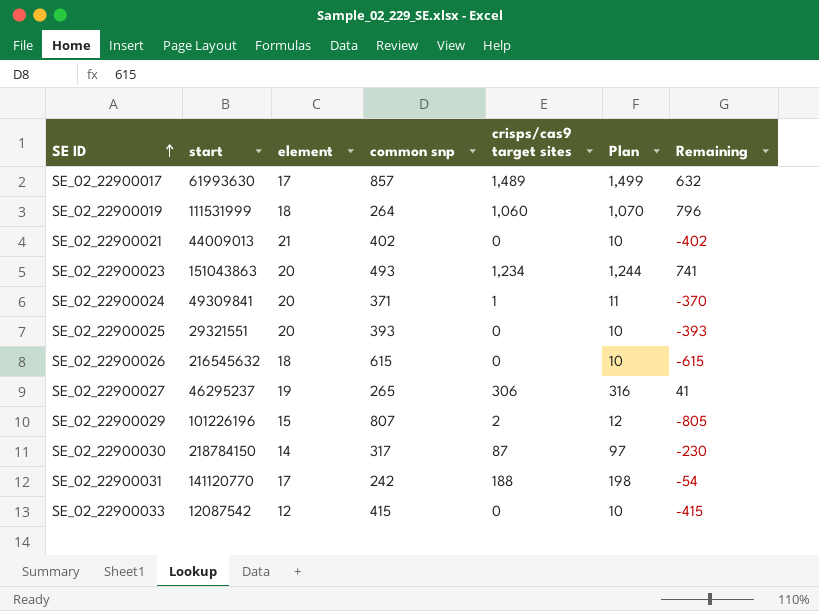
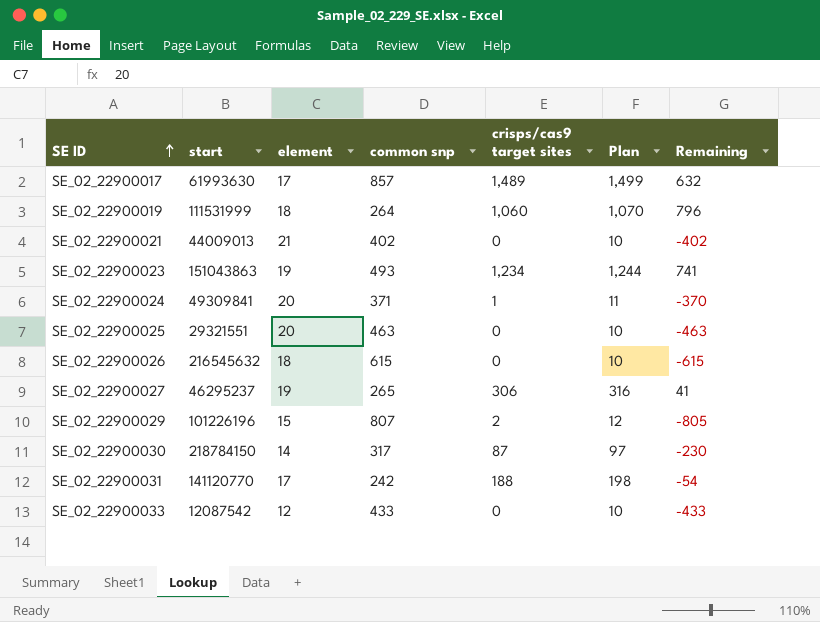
SE_02_22900023 | element: 20 -> 19
SE_02_22900025 | common snp: 393 -> 463
SE_02_22900025 | Remaining: -393 -> -463
SE_02_22900033 | common snp: 415 -> 433
SE_02_22900033 | Remaining: -415 -> -433

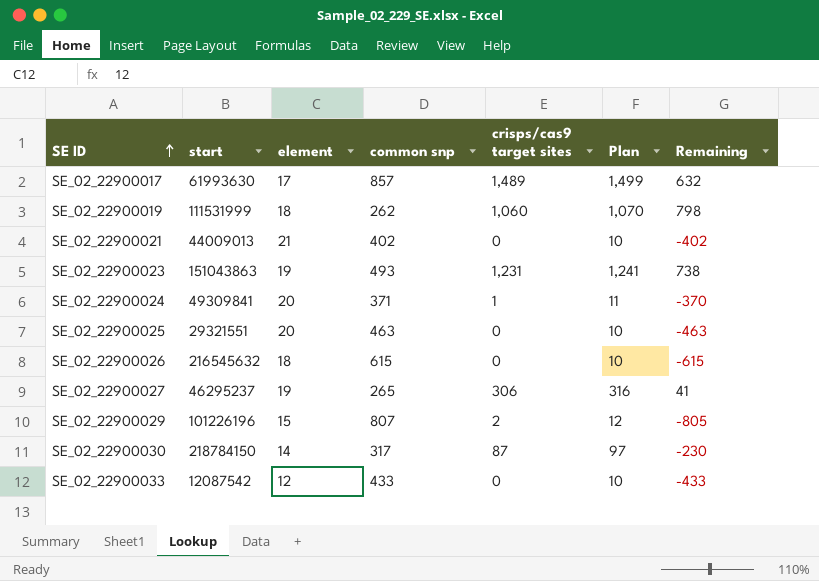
row SE_02_22900031: 141120770 | 17 | 242 | 188 | 198 | -54 -> none
SE_02_22900019 | common snp: 264 -> 262
SE_02_22900019 | Remaining: 796 -> 798
SE_02_22900023 | crisps/cas9 target sites: 1,234 -> 1,231
SE_02_22900023 | Plan: 1,244 -> 1,241
SE_02_22900023 | Remaining: 741 -> 738

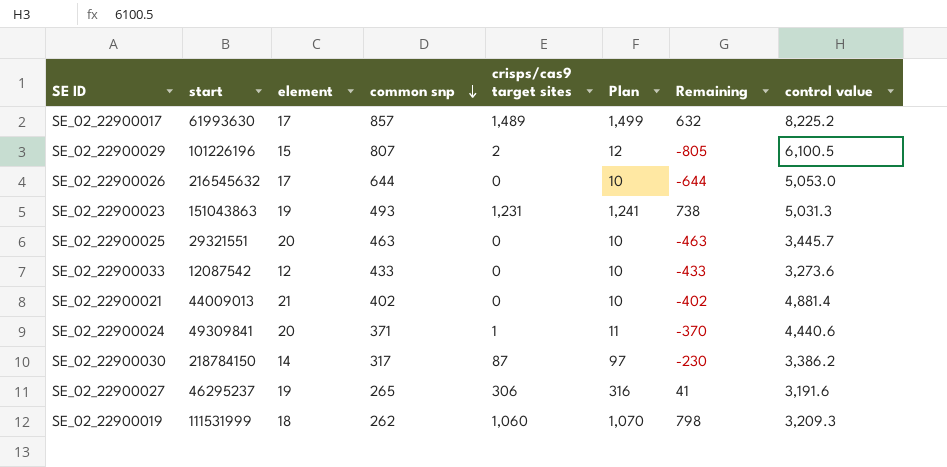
row order: SE ID ascending -> common snp descending
column control value | position: none -> 8
SE_02_22900026 | element: 18 -> 17
SE_02_22900026 | common snp: 615 -> 644
SE_02_22900026 | Remaining: -615 -> -644

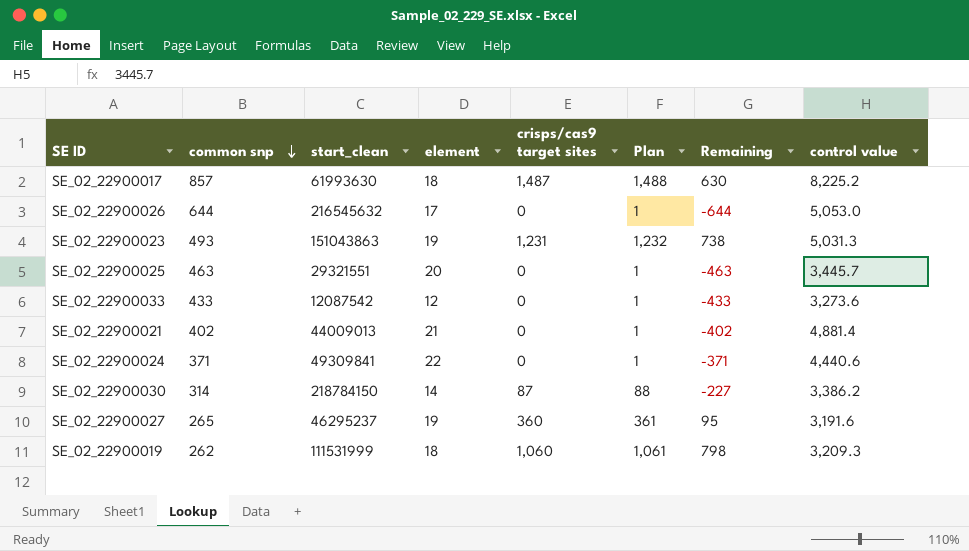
column common snp | position: 4 -> 2
column name: start -> start_clean
column Plan | formula: [crisps/cas9 target sites] + 10 -> [crisps/cas9 target sites] + 1
row SE_02_22900029: 101226196 | 15 | 807 | 2 | 12 | -805 | 6,100.5 -> none
SE_02_22900017 | element: 17 -> 18
SE_02_22900017 | crisps/cas9 target sites: 1,489 -> 1,487
SE_02_22900017 | Remaining: 632 -> 630
SE_02_22900024 | element: 20 -> 22
SE_02_22900024 | crisps/cas9 target sites: 1 -> 0
SE_02_22900024 | Remaining: -370 -> -371
SE_02_22900030 | common snp: 317 -> 314
SE_02_22900030 | Remaining: -230 -> -227
SE_02_22900027 | crisps/cas9 target sites: 306 -> 360
SE_02_22900027 | Remaining: 41 -> 95

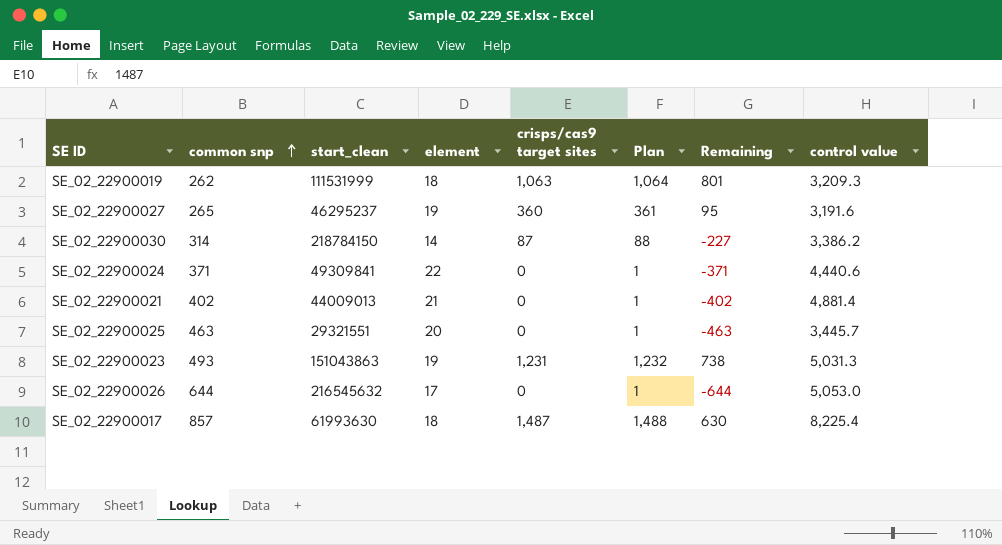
row order: common snp descending -> common snp ascending
row SE_02_22900033: 433 | 12087542 | 12 | 0 | 1 | -433 | 3,273.6 -> none
SE_02_22900019 | crisps/cas9 target sites: 1,060 -> 1,063
SE_02_22900019 | Plan: 1,061 -> 1,064
SE_02_22900019 | Remaining: 798 -> 801
SE_02_22900017 | control value: 8,225.2 -> 8,225.4

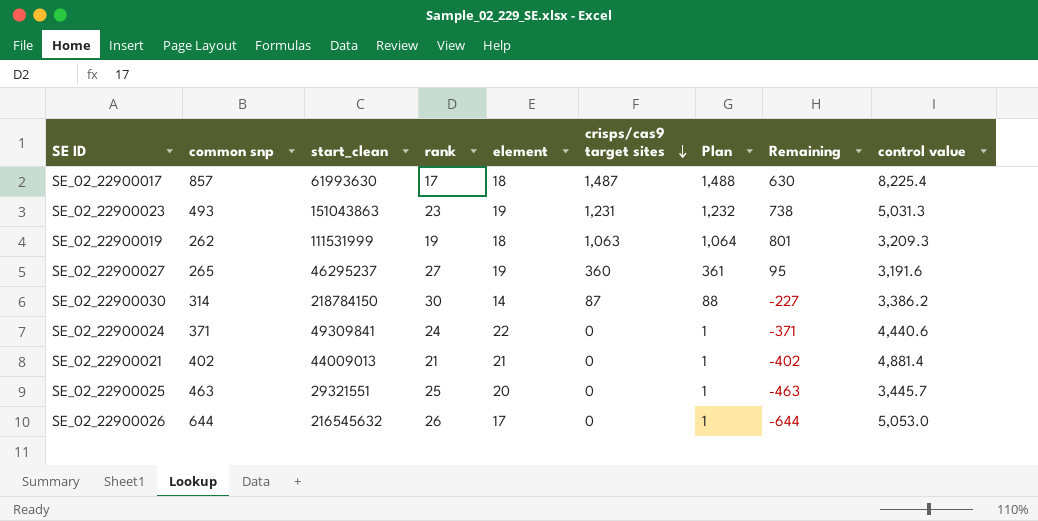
row order: common snp ascending -> crisps/cas9 target sites descending
column rank | position: none -> 4

